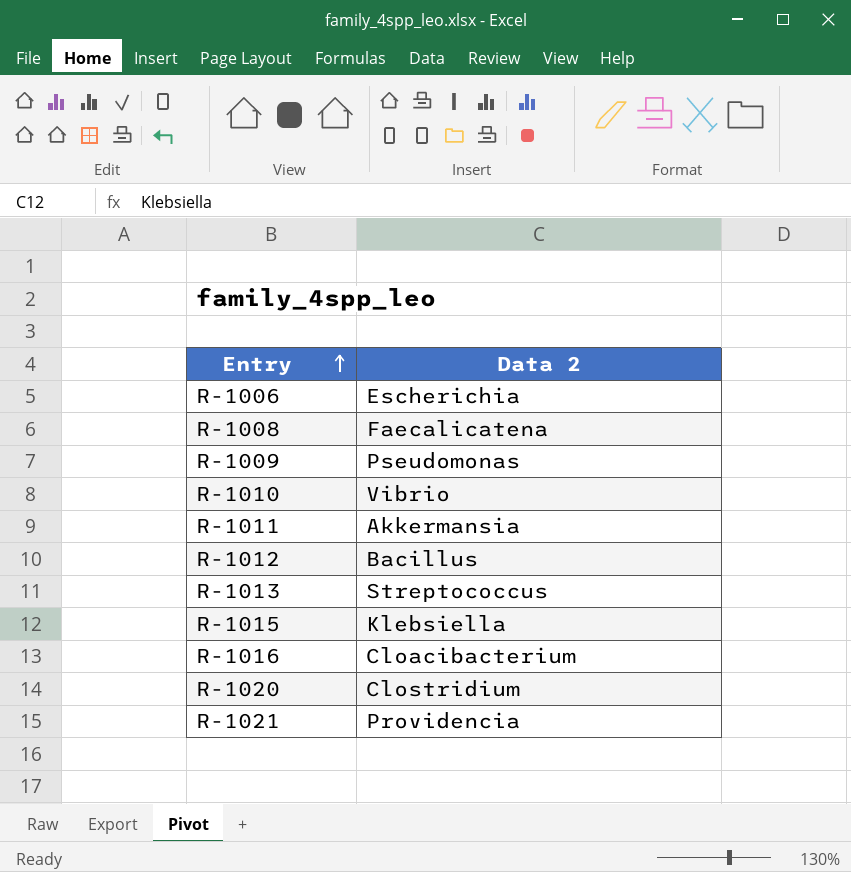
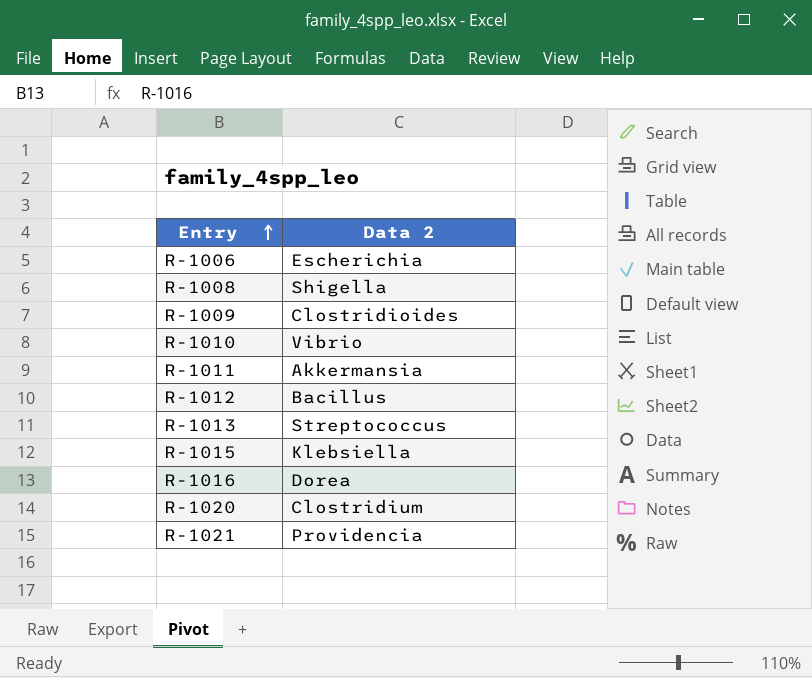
R-1008 | Data 2: Faecalicatena -> Shigella
R-1009 | Data 2: Pseudomonas -> Clostridioides
R-1016 | Data 2: Cloacibacterium -> Dorea

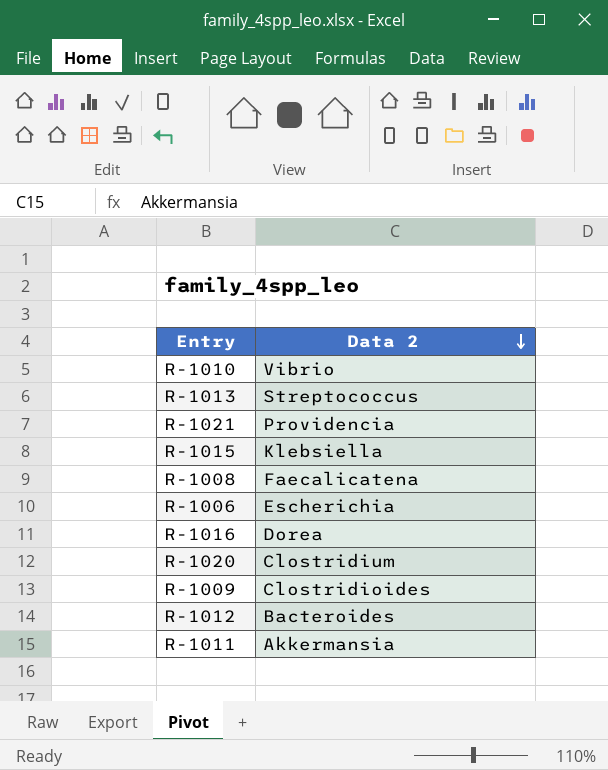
row order: Entry ascending -> Data 2 descending
R-1008 | Data 2: Shigella -> Faecalicatena
R-1012 | Data 2: Bacillus -> Bacteroides

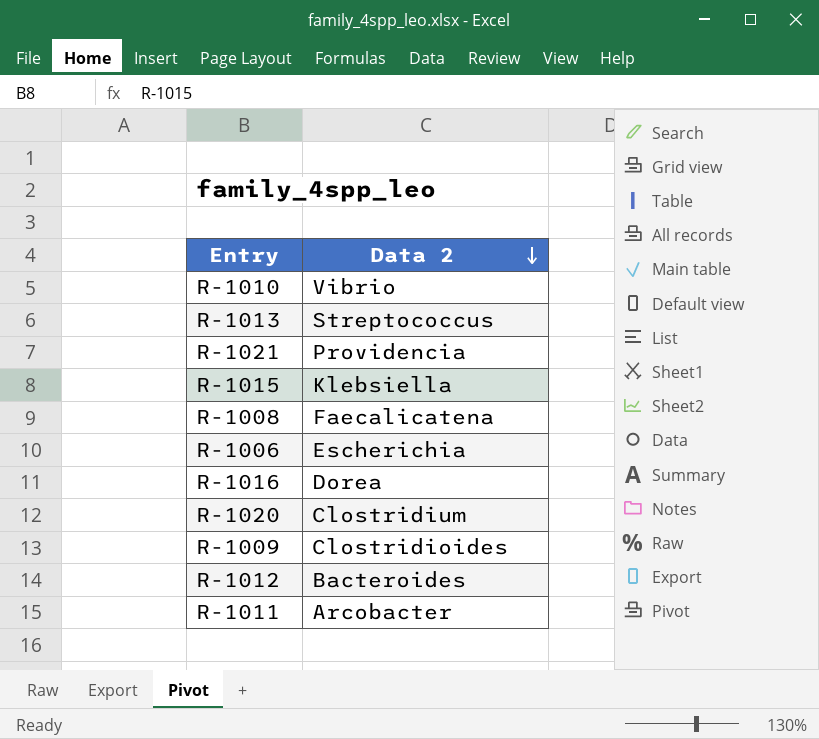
R-1011 | Data 2: Akkermansia -> Arcobacter

